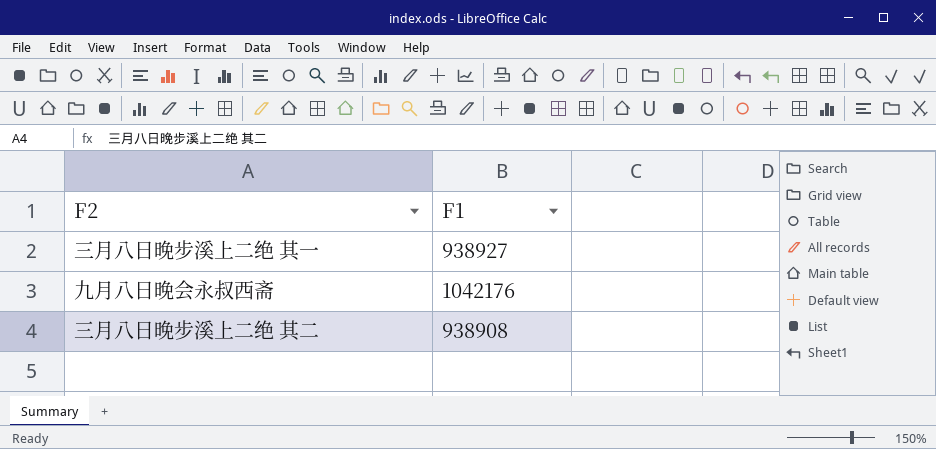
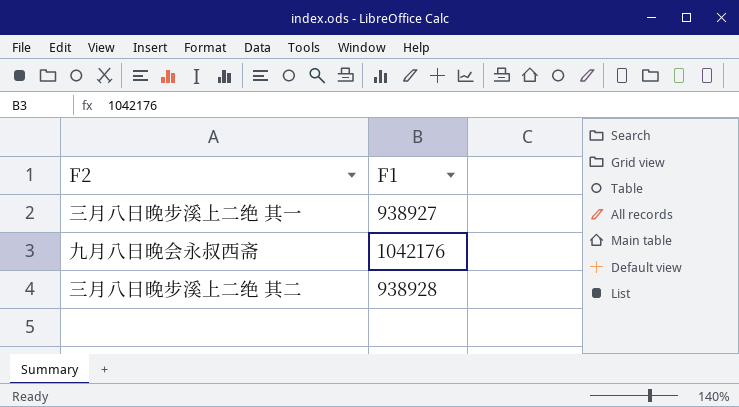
三月八日晚步溪上二绝 其二 | F1: 938908 -> 938928

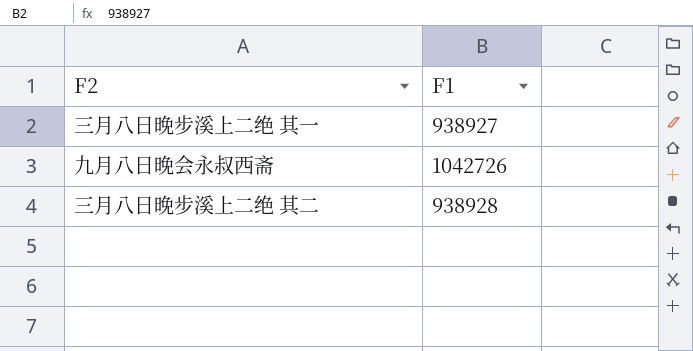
九月八日晚会永叔西斋 | F1: 1042176 -> 1042726

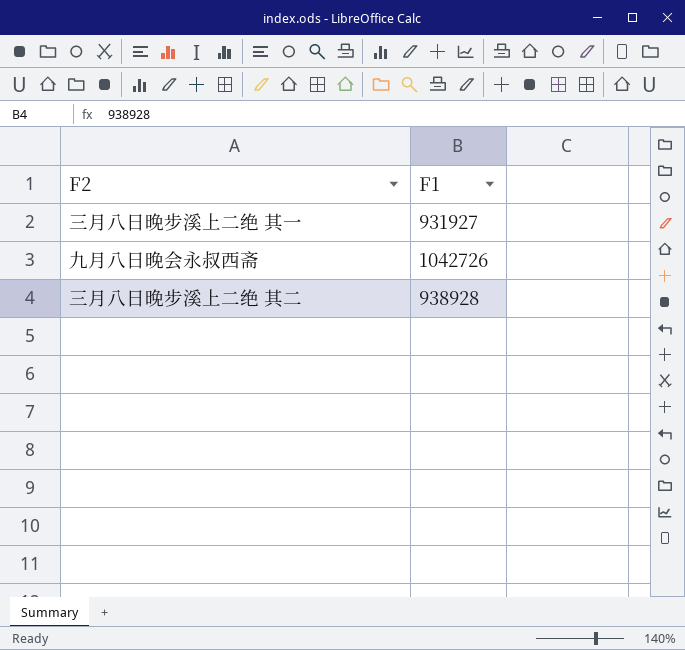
三月八日晚步溪上二绝 其一 | F1: 938927 -> 931927

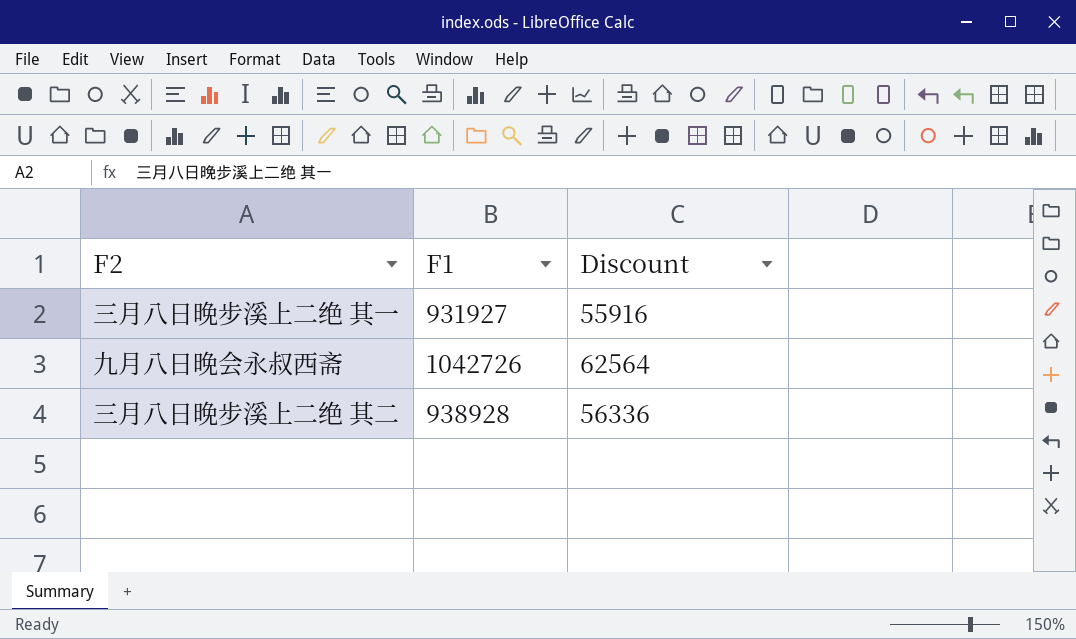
column Discount | formula: none -> [F1] * 0.06

